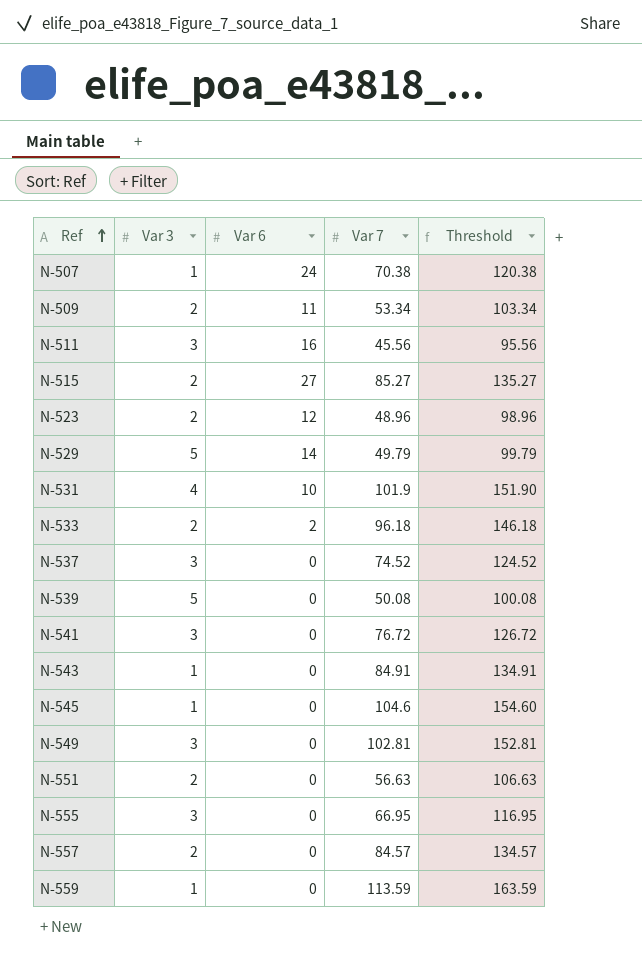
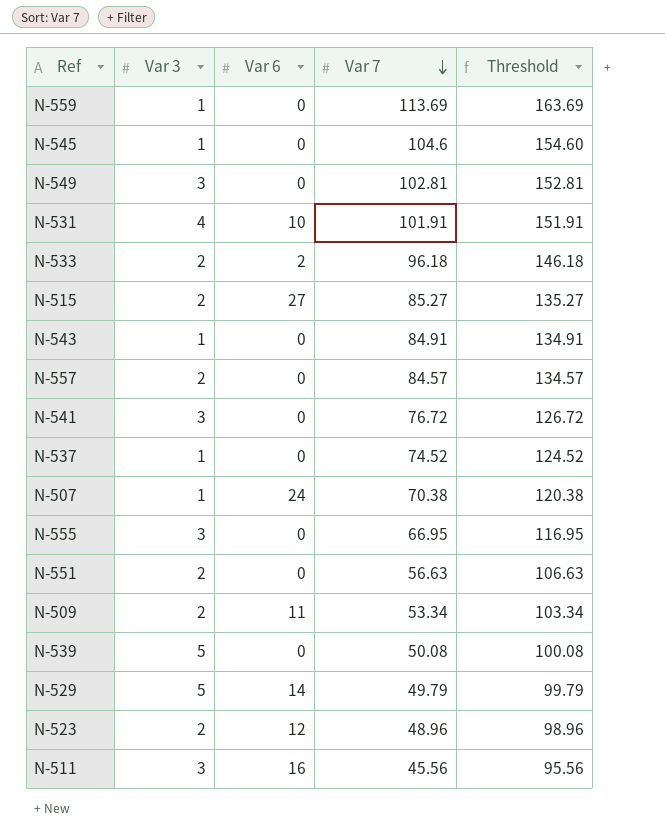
row order: Ref ascending -> Var 7 descending
N-559 | Var 7: 113.59 -> 113.69
N-559 | Threshold: 163.59 -> 163.69
N-531 | Var 7: 101.9 -> 101.91
N-531 | Threshold: 151.90 -> 151.91
N-537 | Var 3: 3 -> 1

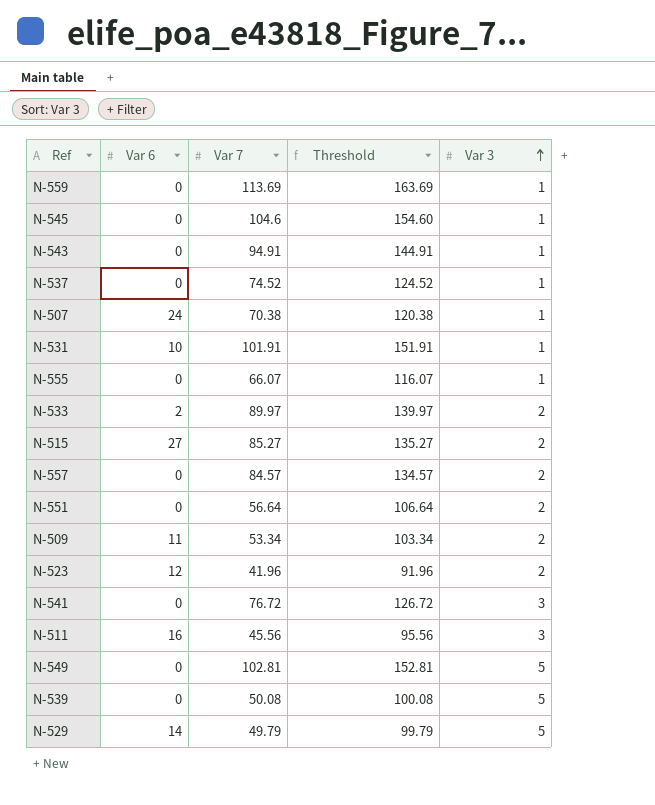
row order: Var 7 descending -> Var 3 ascending
column Var 3 | position: 2 -> 5
N-543 | Var 7: 84.91 -> 94.91
N-543 | Threshold: 134.91 -> 144.91
N-531 | Var 3: 4 -> 1
N-555 | Var 7: 66.95 -> 66.07
N-555 | Threshold: 116.95 -> 116.07
N-555 | Var 3: 3 -> 1
N-533 | Var 7: 96.18 -> 89.97
N-533 | Threshold: 146.18 -> 139.97
N-551 | Var 7: 56.63 -> 56.64
N-551 | Threshold: 106.63 -> 106.64
N-523 | Var 7: 48.96 -> 41.96
N-523 | Threshold: 98.96 -> 91.96
N-549 | Var 3: 3 -> 5

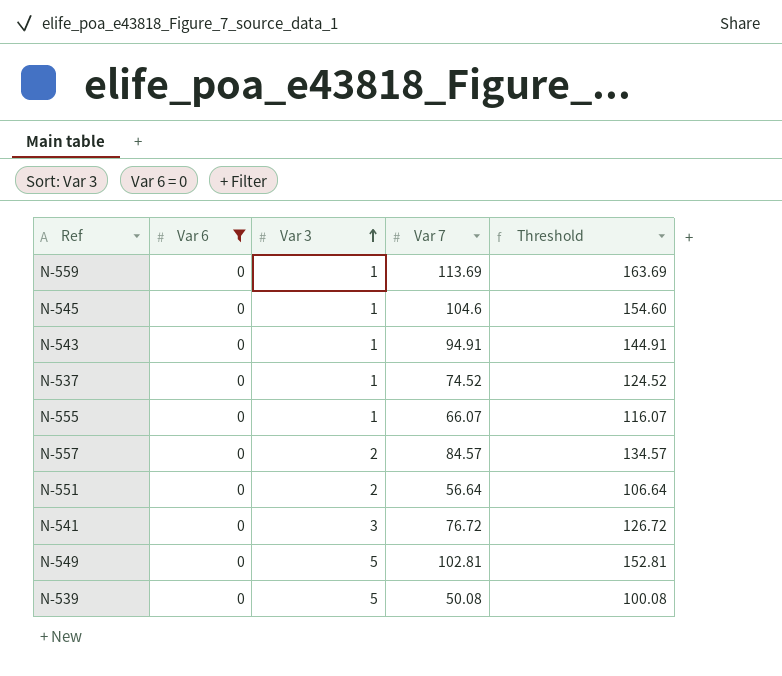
filter: none -> Var 6 = 0
column Var 3 | position: 5 -> 3

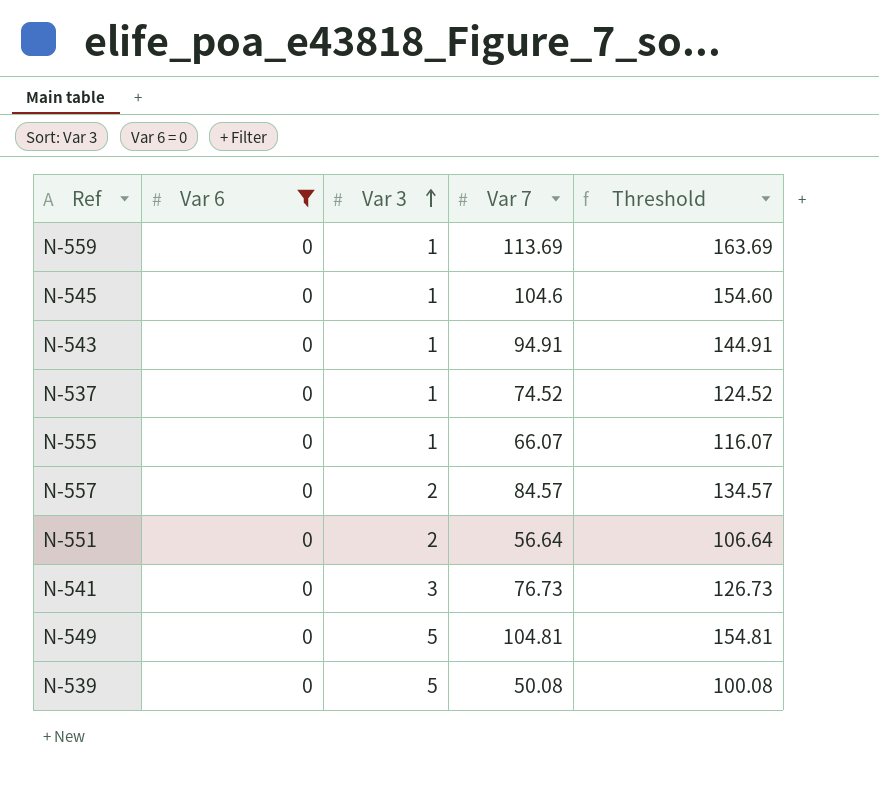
N-541 | Var 7: 76.72 -> 76.73
N-541 | Threshold: 126.72 -> 126.73
N-549 | Var 7: 102.81 -> 104.81
N-549 | Threshold: 152.81 -> 154.81

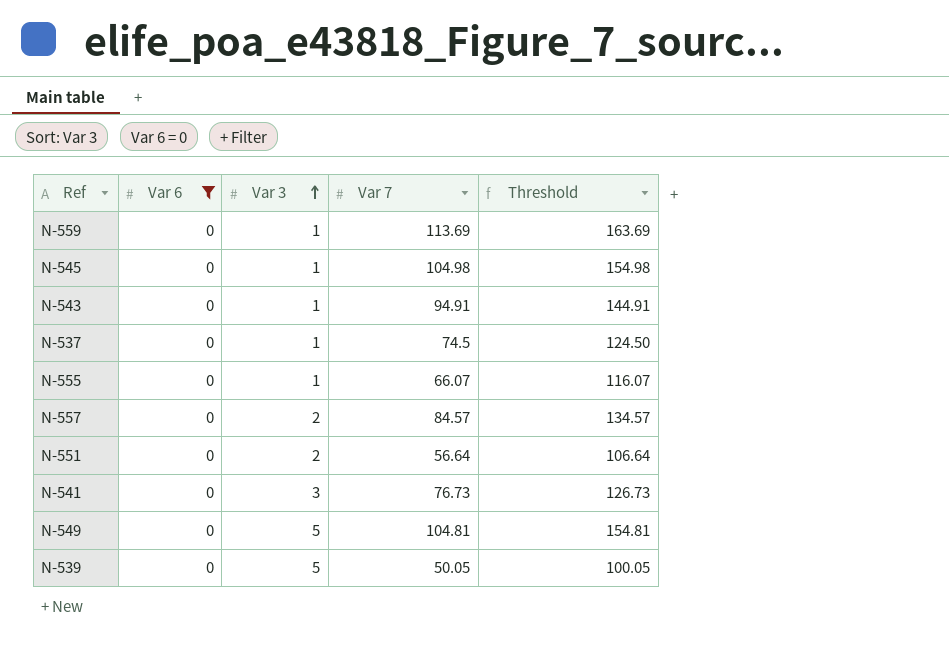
N-545 | Var 7: 104.6 -> 104.98
N-545 | Threshold: 154.60 -> 154.98
N-537 | Var 7: 74.52 -> 74.5
N-537 | Threshold: 124.52 -> 124.50
N-539 | Var 7: 50.08 -> 50.05
N-539 | Threshold: 100.08 -> 100.05

